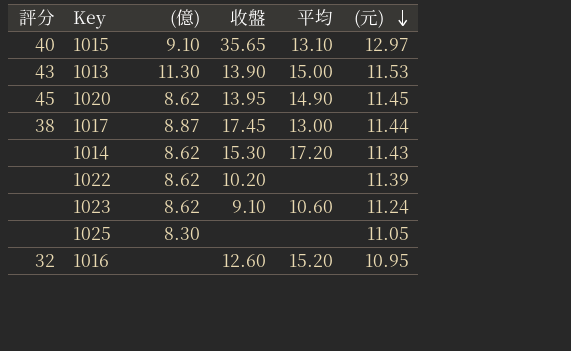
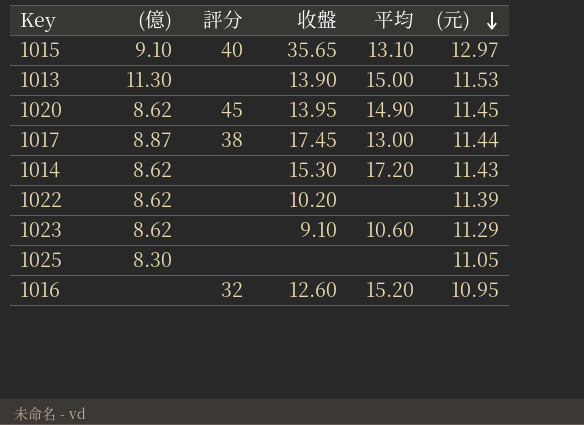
column 評分 | position: 1 -> 3
1013 | 評分: 43 -> none
1023 | (元): 11.24 -> 11.29

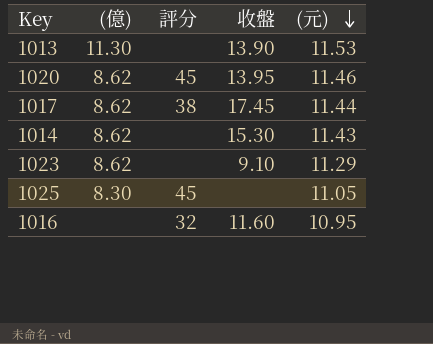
column 平均 | position: 5 -> none
row 1015: 9.10 | 40 | 35.65 | 13.10 | 12.97 -> none
row 1022: 8.62 | none | 10.20 | none | 11.39 -> none
1020 | (元): 11.45 -> 11.46
1017 | (億): 8.87 -> 8.62
1025 | 評分: none -> 45
1016 | 收盤: 12.60 -> 11.60

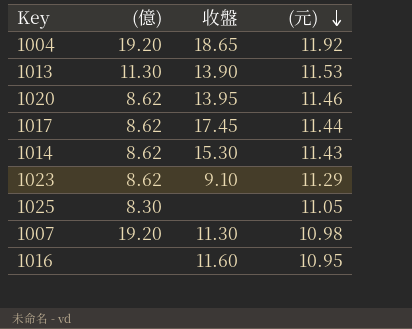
column 評分 | position: 3 -> none
row 1004: none -> 19.20 | 18.65 | 11.92
row 1007: none -> 19.20 | 11.30 | 10.98

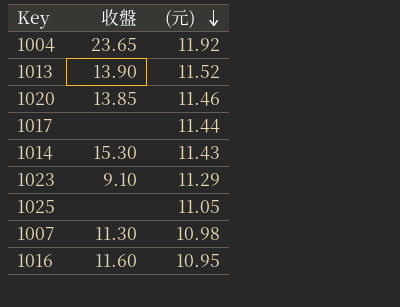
column (億) | position: 2 -> none
1004 | 收盤: 18.65 -> 23.65
1013 | (元): 11.53 -> 11.52
1020 | 收盤: 13.95 -> 13.85
1017 | 收盤: 17.45 -> none

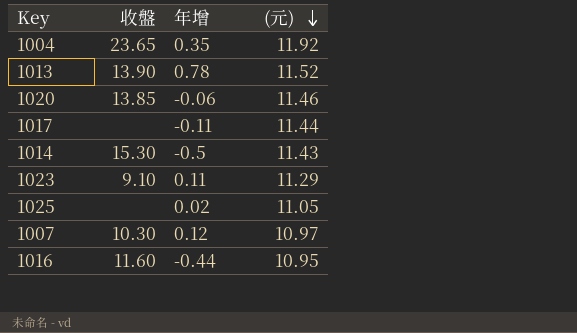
column 年增 | position: none -> 3
1007 | 收盤: 11.30 -> 10.30
1007 | (元): 10.98 -> 10.97

